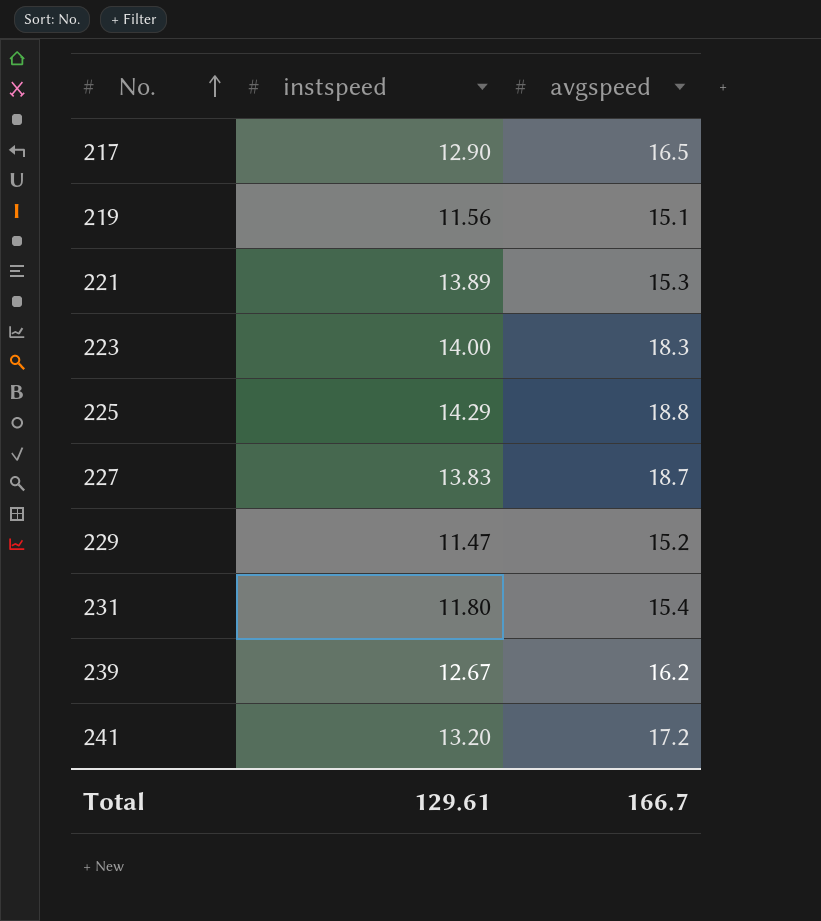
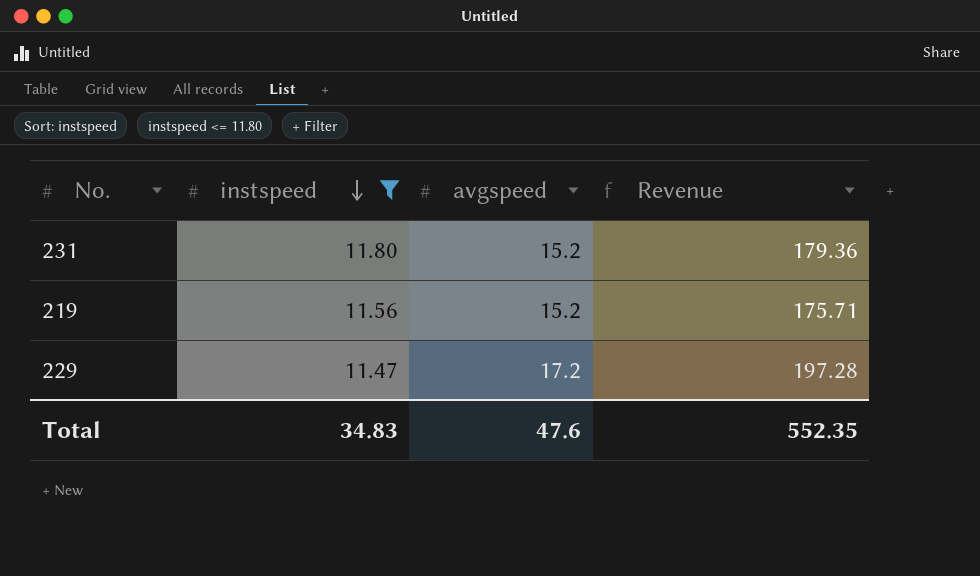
filter: none -> instspeed <= 11.80
row order: No. ascending -> instspeed descending
column Revenue | formula: none -> [instspeed] * [avgspeed]
231 | avgspeed: 15.4 -> 15.2
219 | avgspeed: 15.1 -> 15.2
229 | avgspeed: 15.2 -> 17.2
Total | instspeed: 129.61 -> 34.83
Total | avgspeed: 166.7 -> 47.6

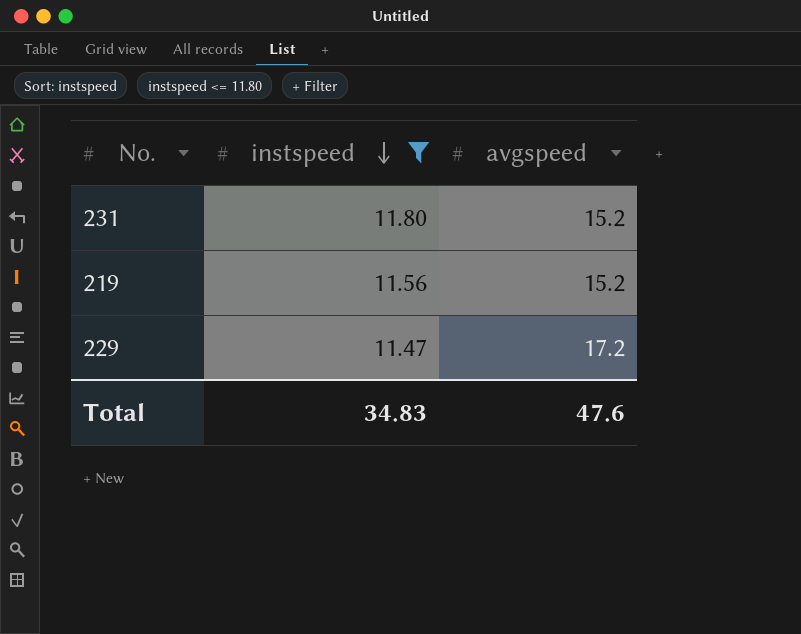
column Revenue | formula: [instspeed] * [avgspeed] -> none

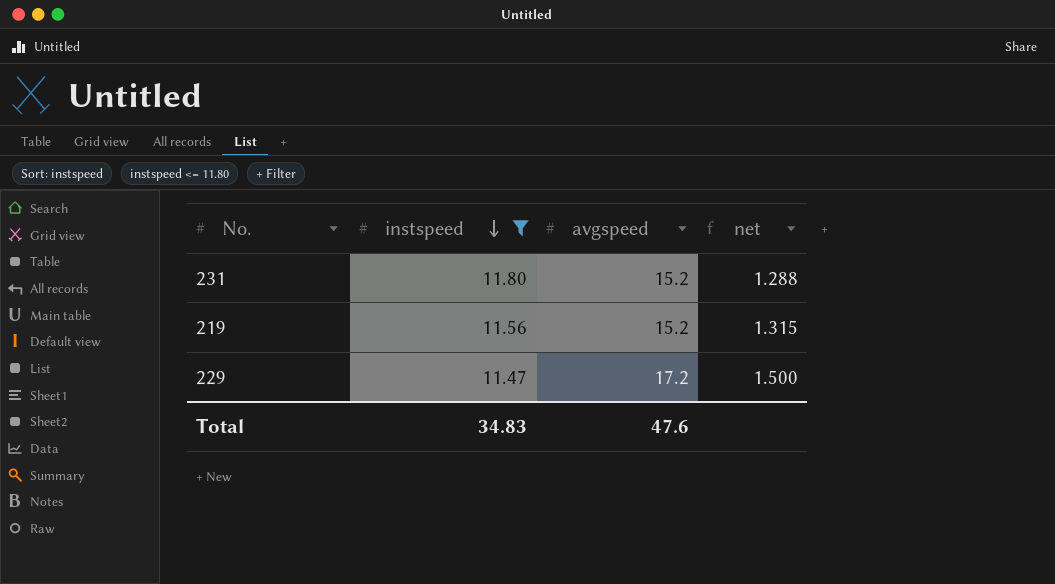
column net | formula: none -> [avgspeed] / [instspeed]

